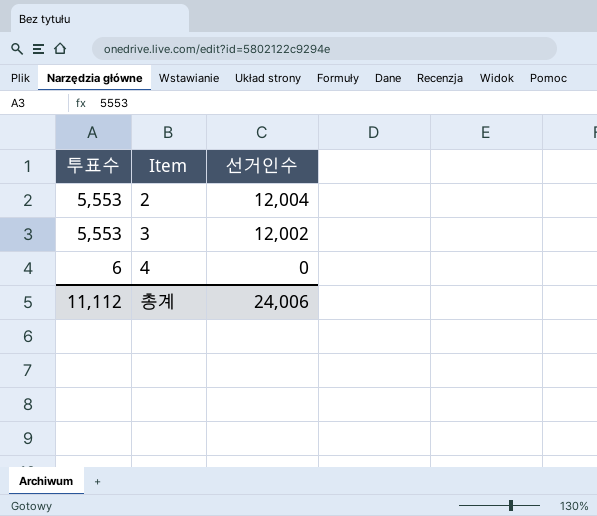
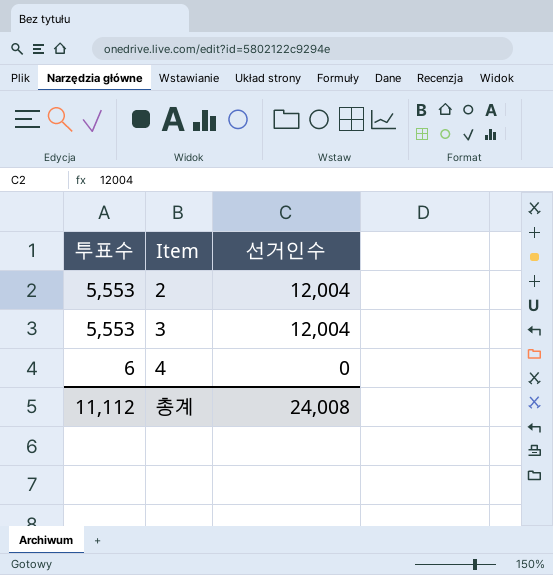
3 | 선거인수: 12,002 -> 12,004
총계 | 선거인수: 24,006 -> 24,008

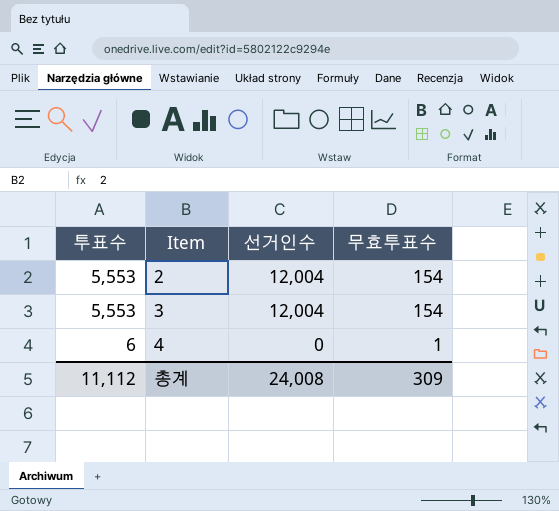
column 무효투표수 | position: none -> 4

